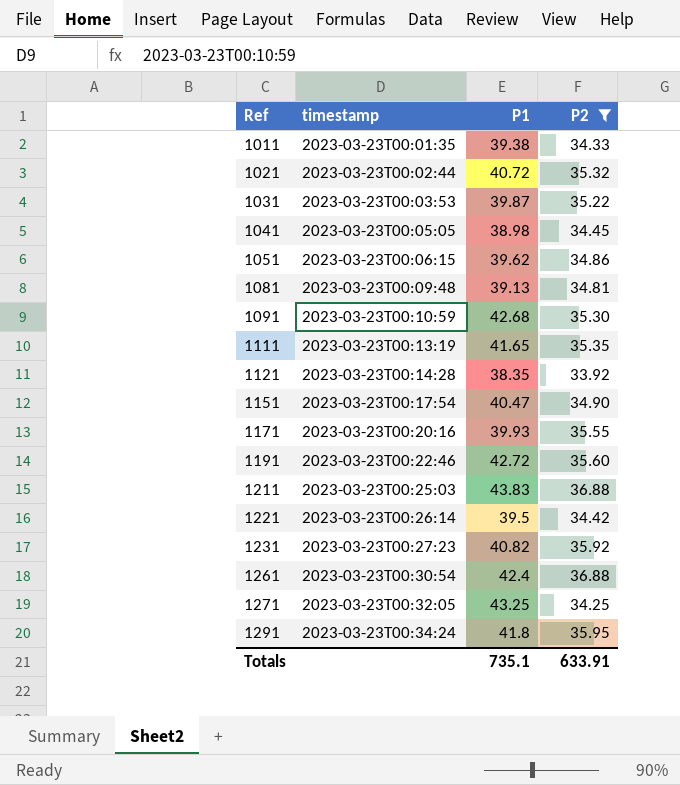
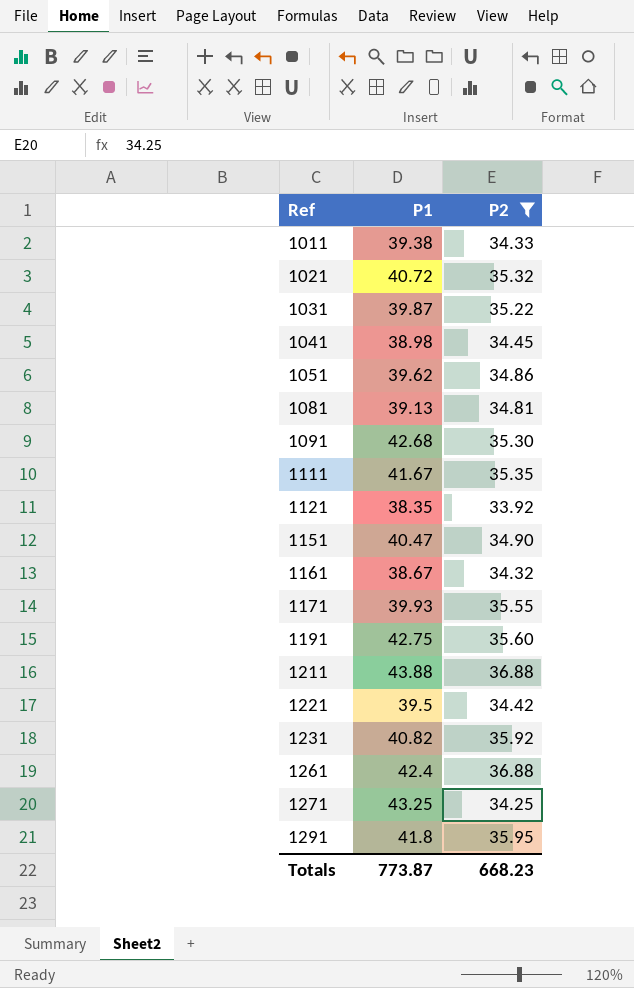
column timestamp | position: 2 -> none
1111 | P1: 41.65 -> 41.67
row 1161: none -> 38.67 | 34.32
1191 | P1: 42.72 -> 42.75
1211 | P1: 43.83 -> 43.88
Totals | P1: 735.1 -> 773.87
Totals | P2: 633.91 -> 668.23

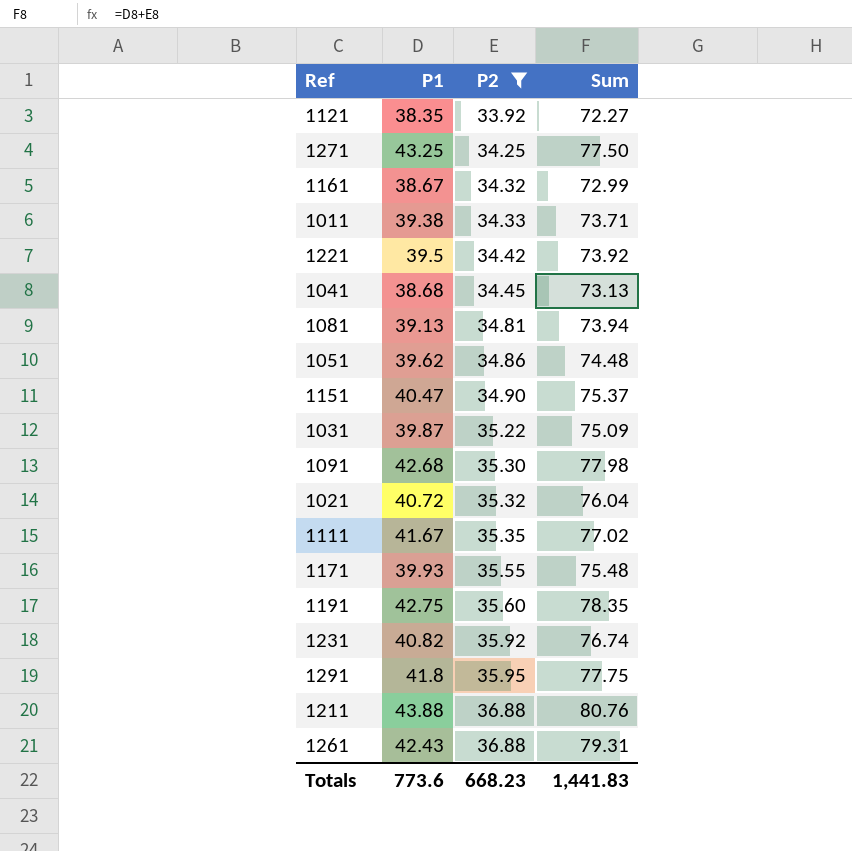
row order: Ref ascending -> P2 ascending
column Sum | formula: none -> [P1] + [P2]
1041 | P1: 38.98 -> 38.68
1261 | P1: 42.4 -> 42.43
Totals | P1: 773.87 -> 773.6

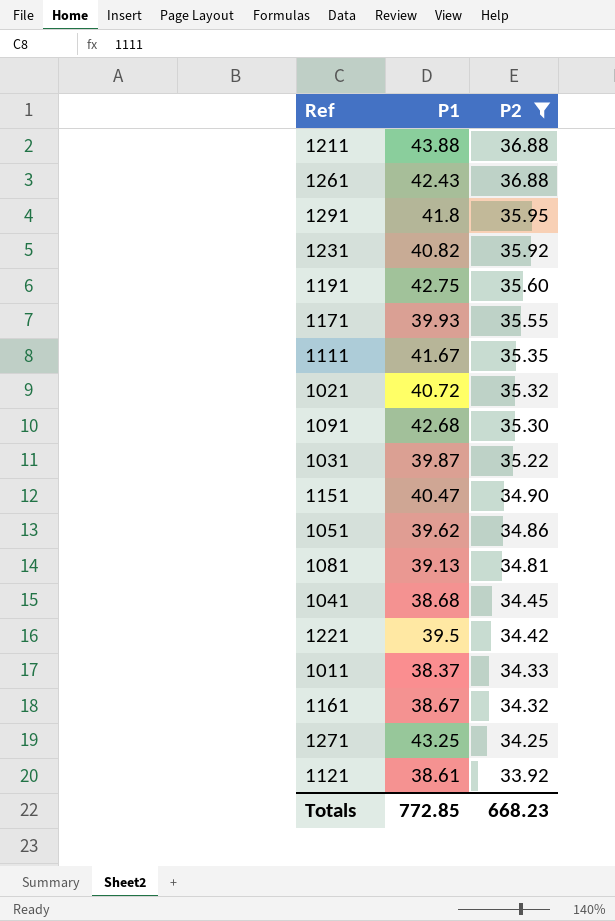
row order: P2 ascending -> P2 descending
column Sum | formula: [P1] + [P2] -> none
1011 | P1: 39.38 -> 38.37
1121 | P1: 38.35 -> 38.61
Totals | P1: 773.6 -> 772.85

